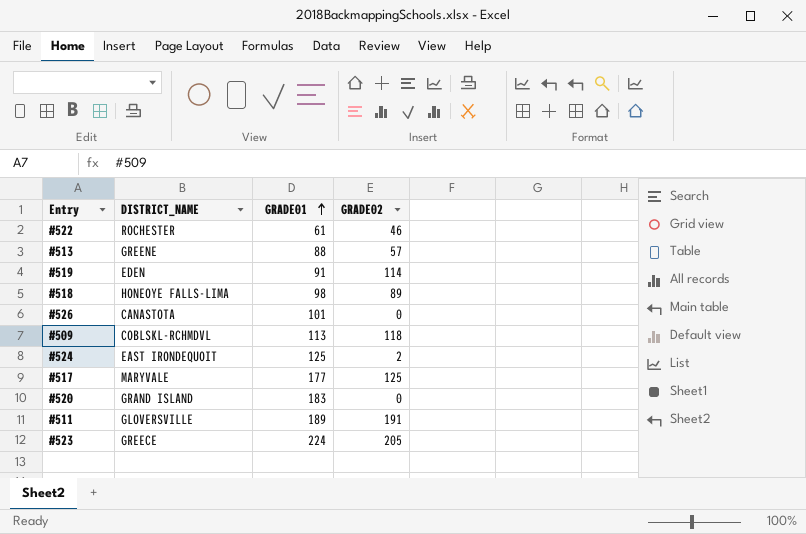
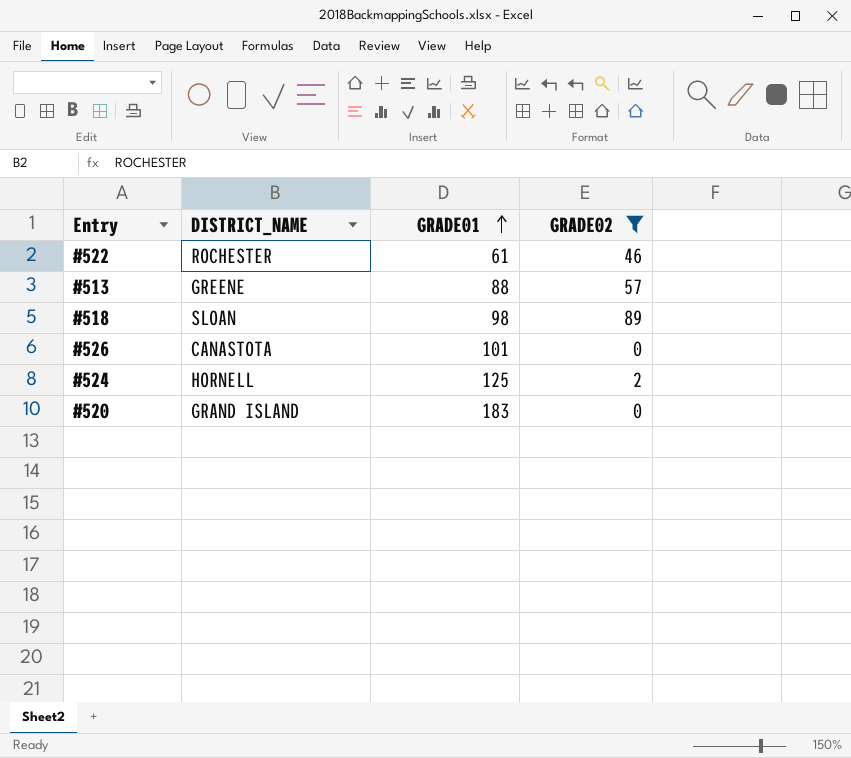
filter: none -> GRADE02 <= 89
#518 | DISTRICT_NAME: HONEOYE FALLS-LIMA -> SLOAN
#524 | DISTRICT_NAME: EAST IRONDEQUOIT -> HORNELL

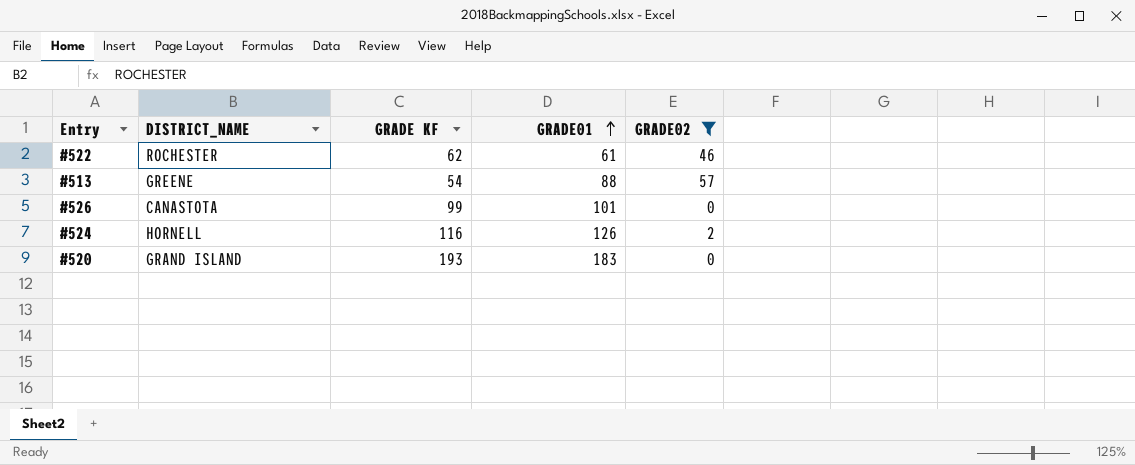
column GRADE KF | position: none -> 3
row #518: SLOAN | 98 | 89 -> none
#524 | GRADE01: 125 -> 126

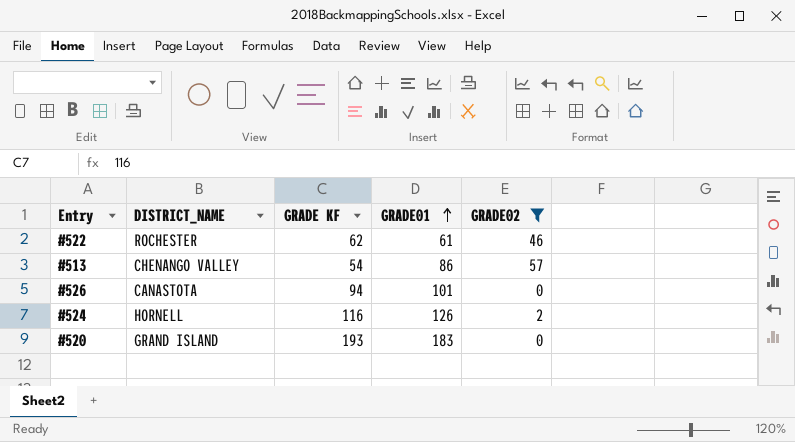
#513 | DISTRICT_NAME: GREENE -> CHENANGO VALLEY
#513 | GRADE01: 88 -> 86
#526 | GRADE KF: 99 -> 94

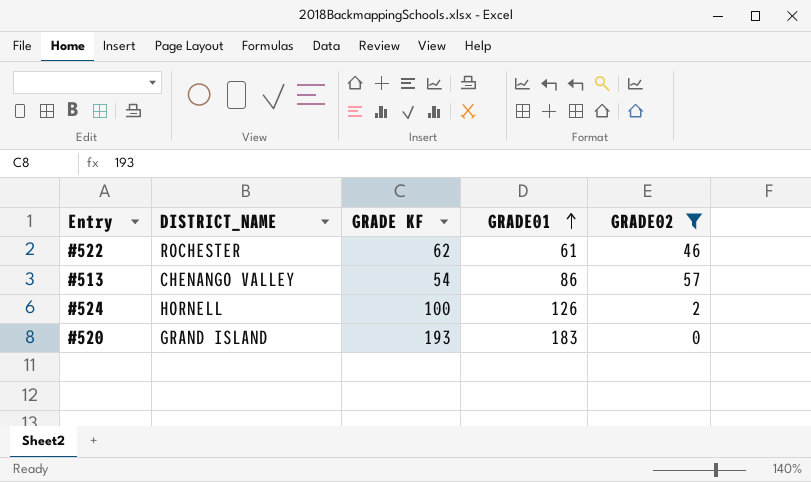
row #526: CANASTOTA | 94 | 101 | 0 -> none
#524 | GRADE KF: 116 -> 100

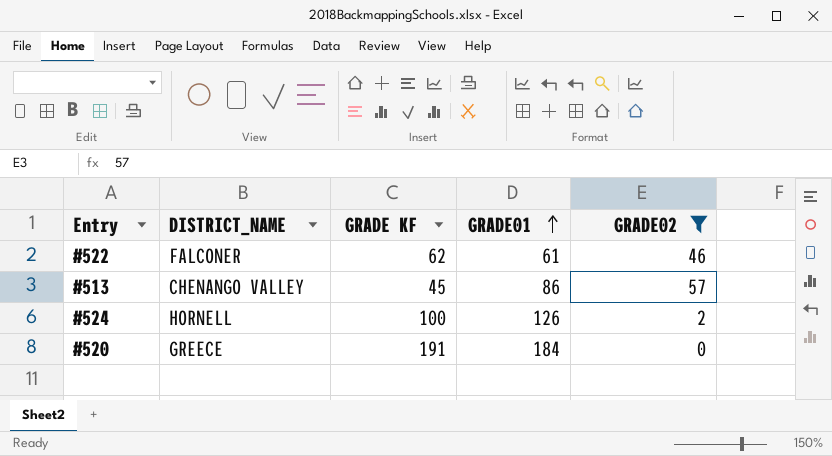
#522 | DISTRICT_NAME: ROCHESTER -> FALCONER
#513 | GRADE KF: 54 -> 45
#520 | DISTRICT_NAME: GRAND ISLAND -> GREECE
#520 | GRADE KF: 193 -> 191
#520 | GRADE01: 183 -> 184

